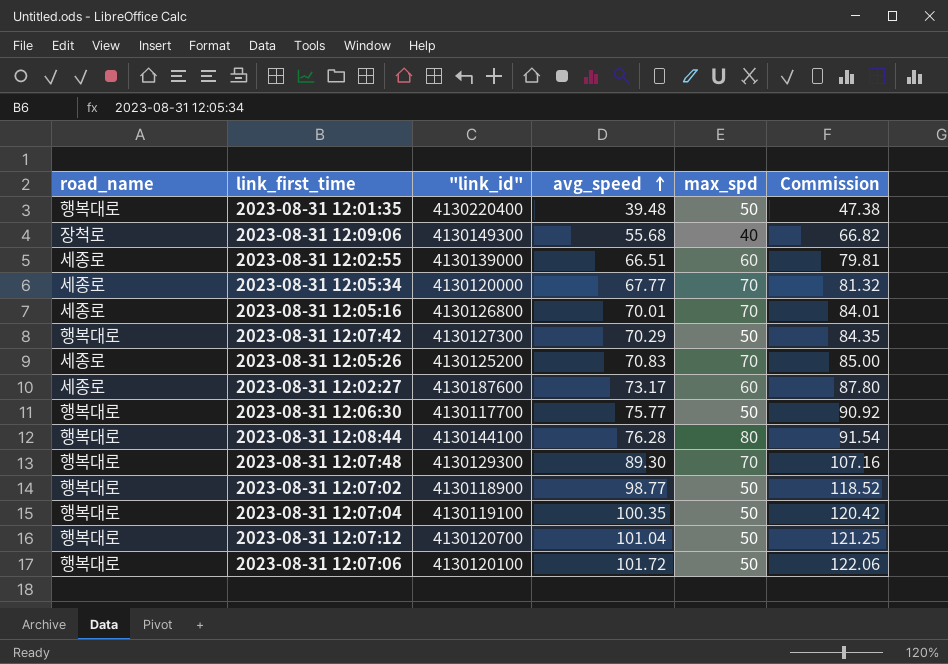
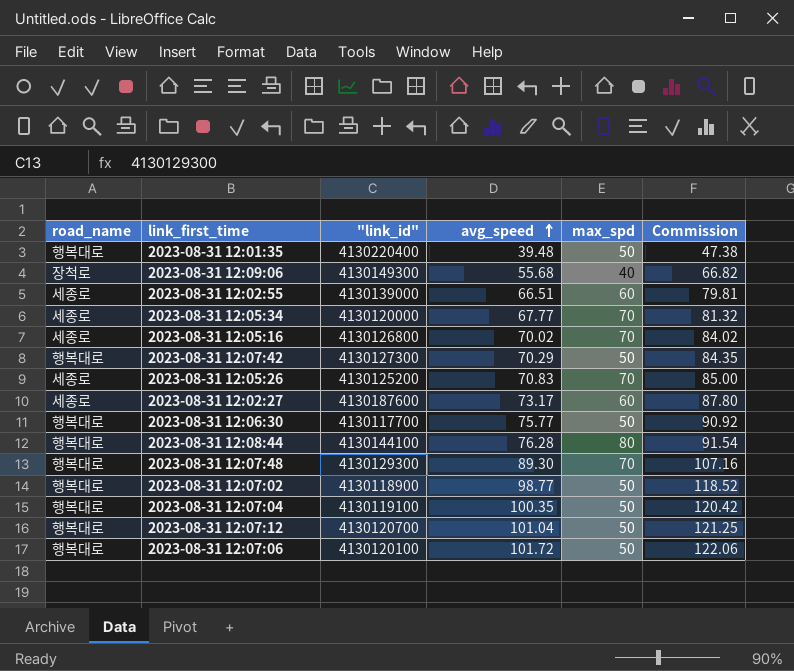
2023-08-31 12:05:16 | avg_speed: 70.01 -> 70.02
2023-08-31 12:05:16 | Commission: 84.01 -> 84.02

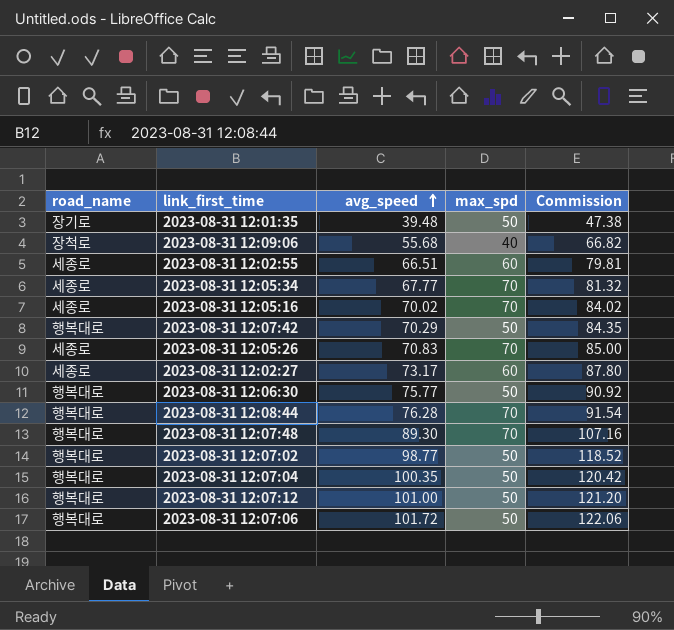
column "link_id" | position: 3 -> none
2023-08-31 12:01:35 | road_name: 행복대로 -> 장기로
2023-08-31 12:08:44 | max_spd: 80 -> 70
2023-08-31 12:07:12 | avg_speed: 101.04 -> 101.00
2023-08-31 12:07:12 | Commission: 121.25 -> 121.20

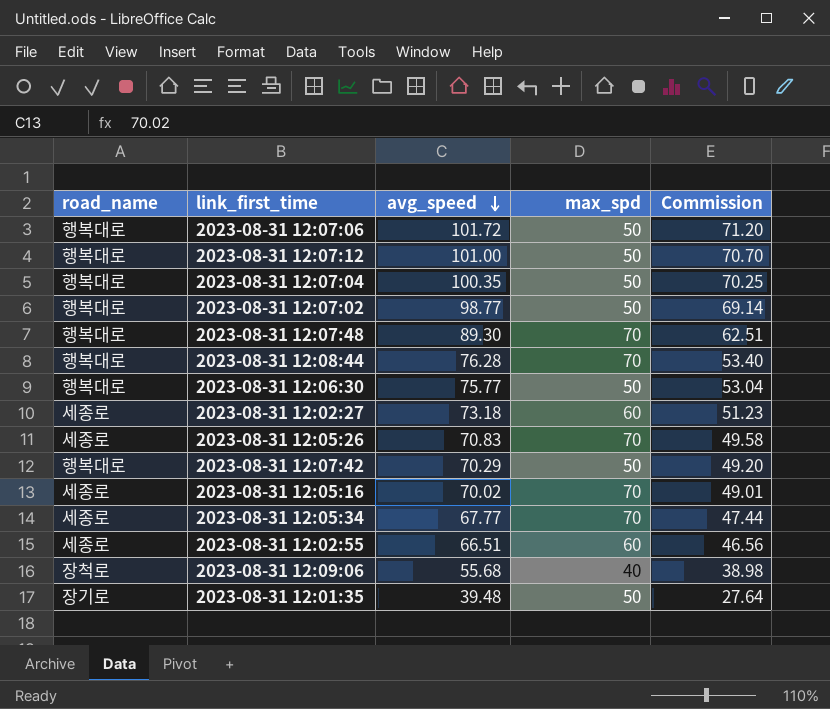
row order: avg_speed ascending -> avg_speed descending
column Commission | formula: [avg_speed] * 1.2 -> [avg_speed] * 0.7
2023-08-31 12:02:27 | avg_speed: 73.17 -> 73.18

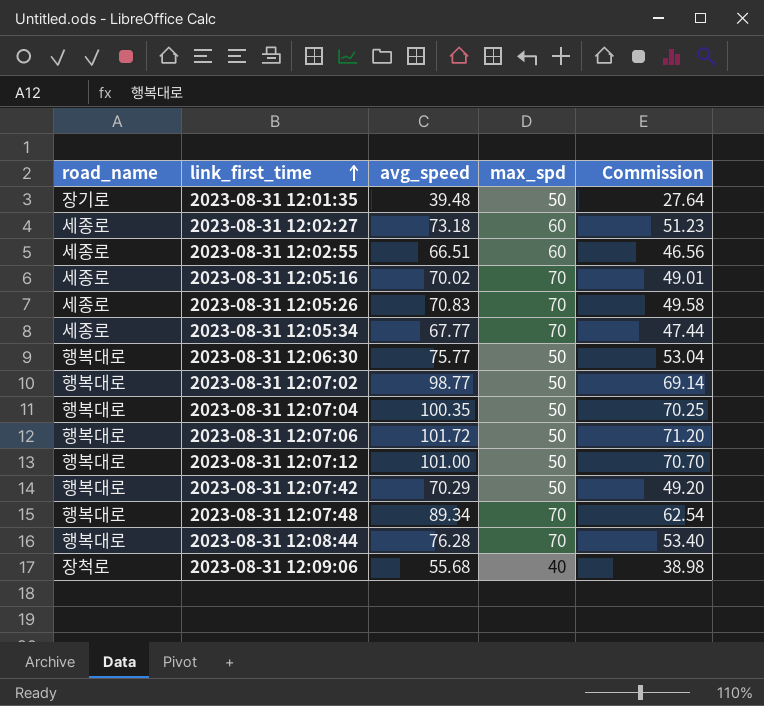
row order: avg_speed descending -> link_first_time ascending
2023-08-31 12:07:48 | avg_speed: 89.30 -> 89.34
2023-08-31 12:07:48 | Commission: 62.51 -> 62.54

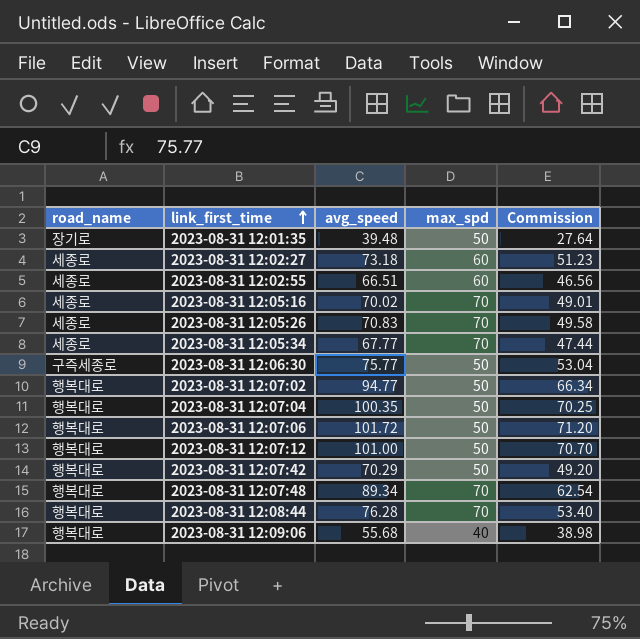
2023-08-31 12:06:30 | road_name: 행복대로 -> 구즉세종로
2023-08-31 12:07:02 | avg_speed: 98.77 -> 94.77
2023-08-31 12:07:02 | Commission: 69.14 -> 66.34
2023-08-31 12:09:06 | road_name: 장척로 -> 행복대로

